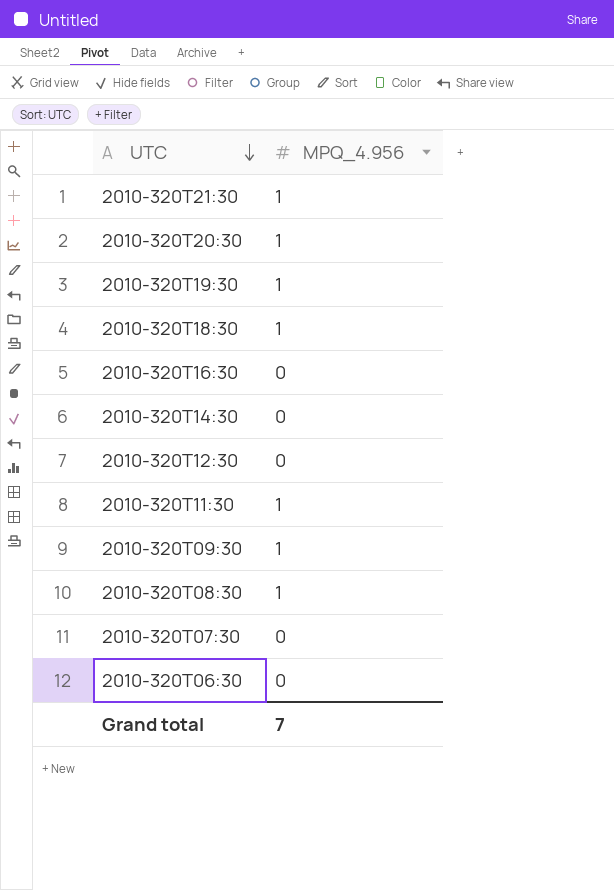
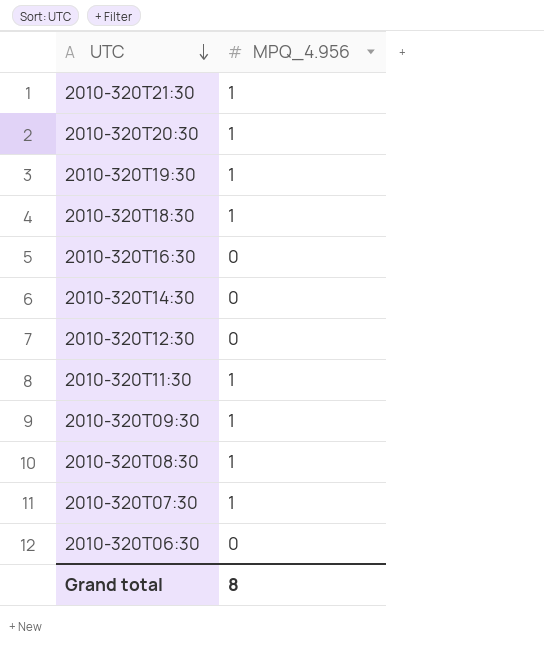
2010-320T07:30 | MPQ_4.956: 0 -> 1
Grand total | MPQ_4.956: 7 -> 8

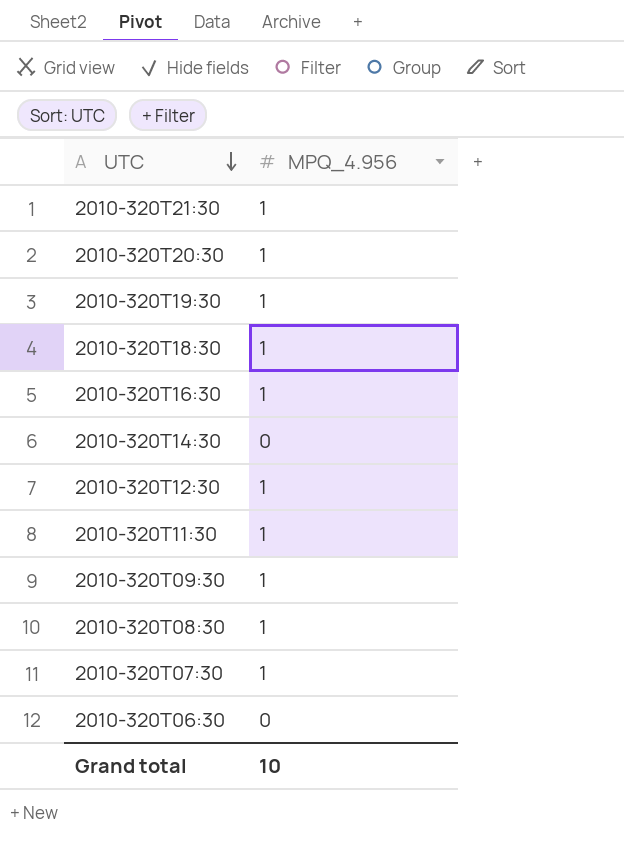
2010-320T16:30 | MPQ_4.956: 0 -> 1
2010-320T12:30 | MPQ_4.956: 0 -> 1
Grand total | MPQ_4.956: 8 -> 10

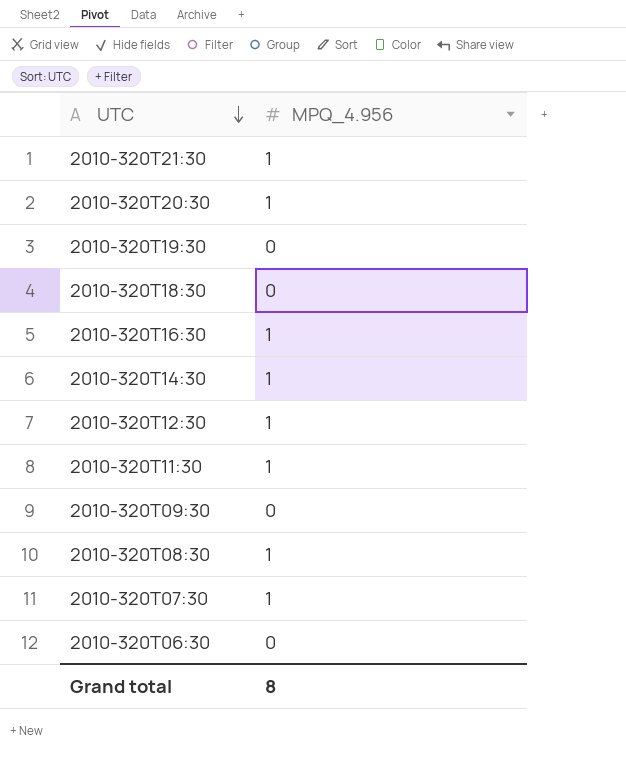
2010-320T19:30 | MPQ_4.956: 1 -> 0
2010-320T18:30 | MPQ_4.956: 1 -> 0
2010-320T14:30 | MPQ_4.956: 0 -> 1
2010-320T09:30 | MPQ_4.956: 1 -> 0
Grand total | MPQ_4.956: 10 -> 8

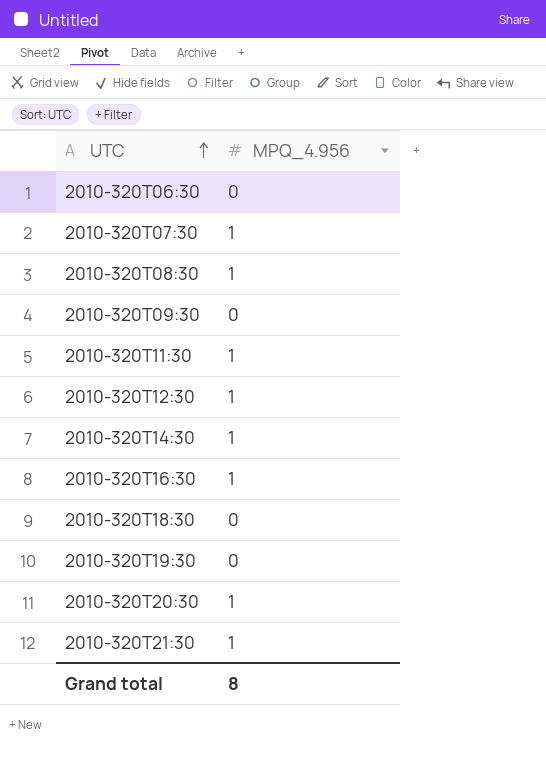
row order: UTC descending -> UTC ascending

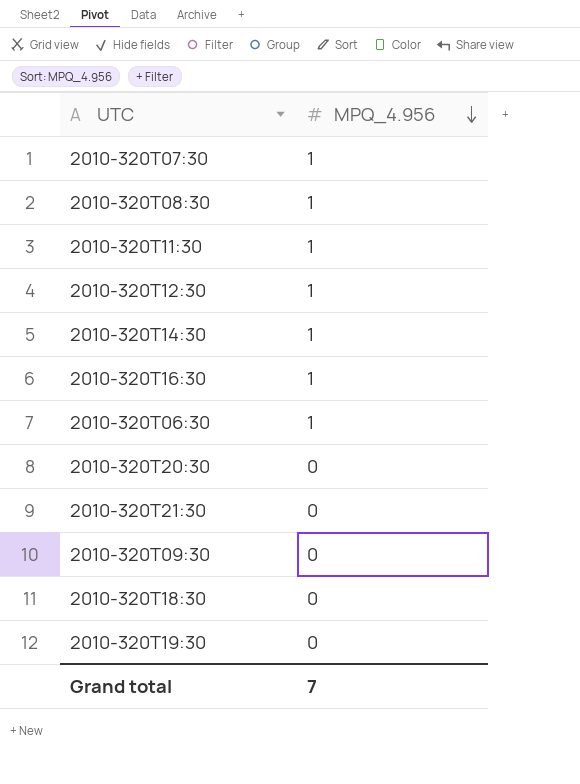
row order: UTC ascending -> MPQ_4.956 descending
2010-320T06:30 | MPQ_4.956: 0 -> 1
2010-320T20:30 | MPQ_4.956: 1 -> 0
2010-320T21:30 | MPQ_4.956: 1 -> 0
Grand total | MPQ_4.956: 8 -> 7

